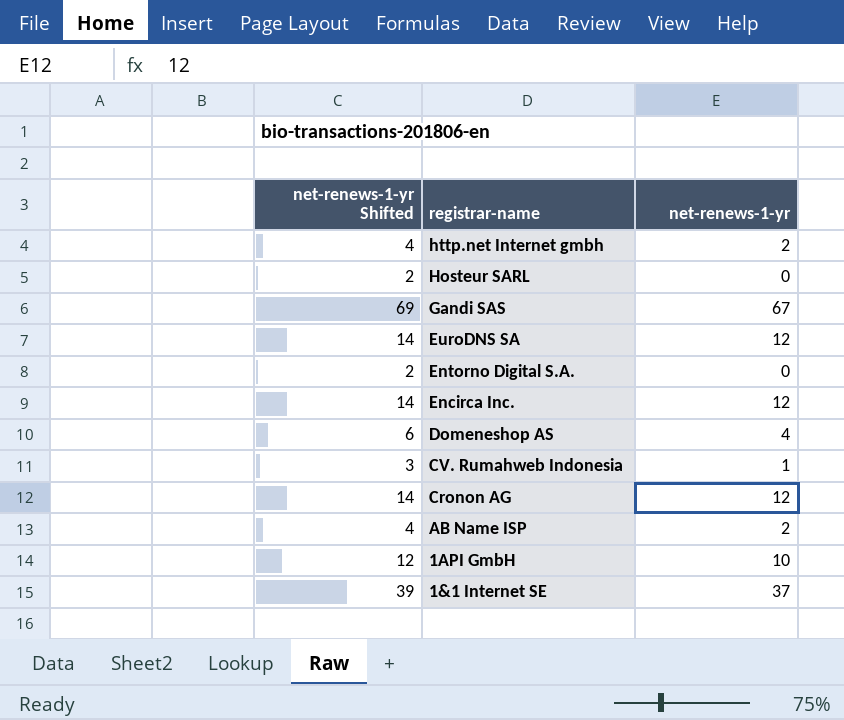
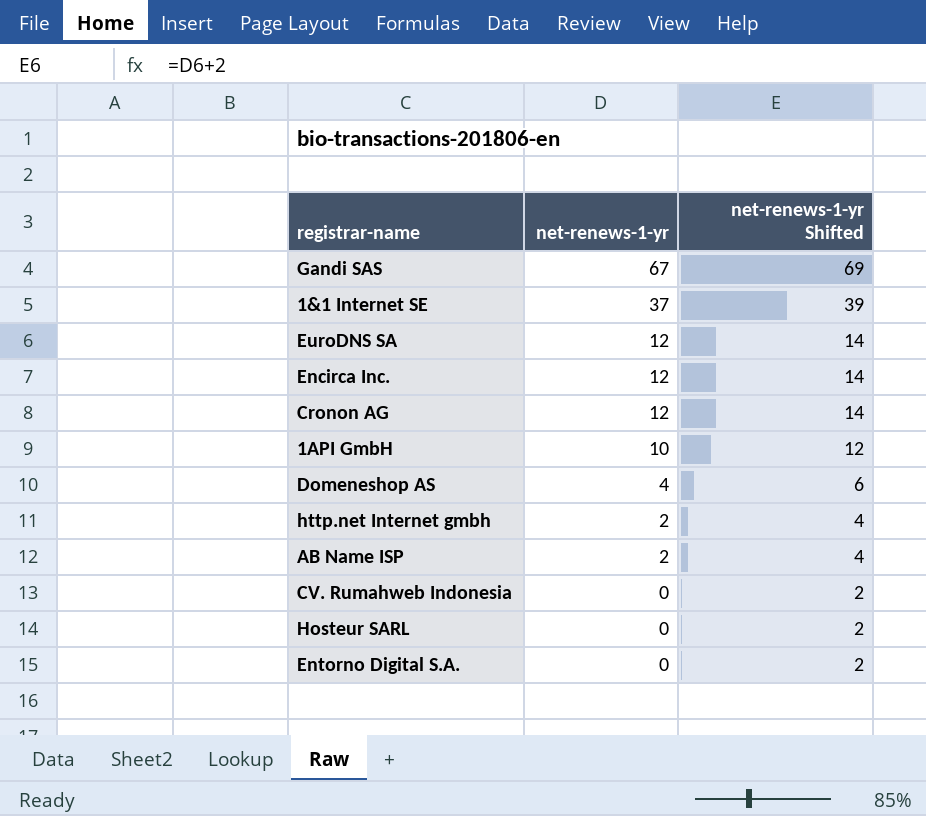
row order: registrar-name descending -> net-renews-1-yr descending
column net-renews-1-yr Shifted | position: 1 -> 3
CV. Rumahweb Indonesia | net-renews-1-yr: 1 -> 0
CV. Rumahweb Indonesia | net-renews-1-yr Shifted: 3 -> 2

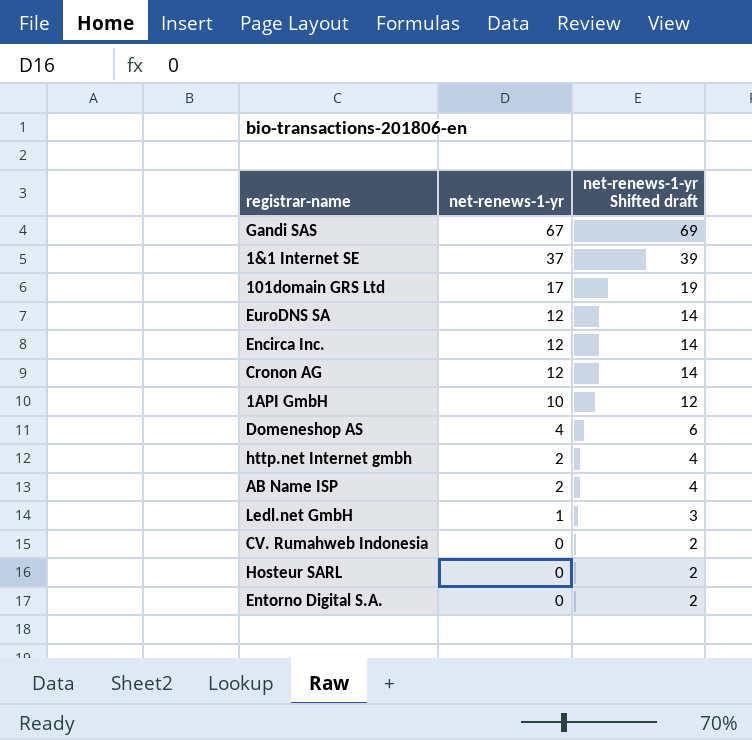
column name: net-renews-1-yr Shifted -> net-renews-1-yr Shifted draft
row 101domain GRS Ltd: none -> 17 | 19
row Ledl.net GmbH: none -> 1 | 3

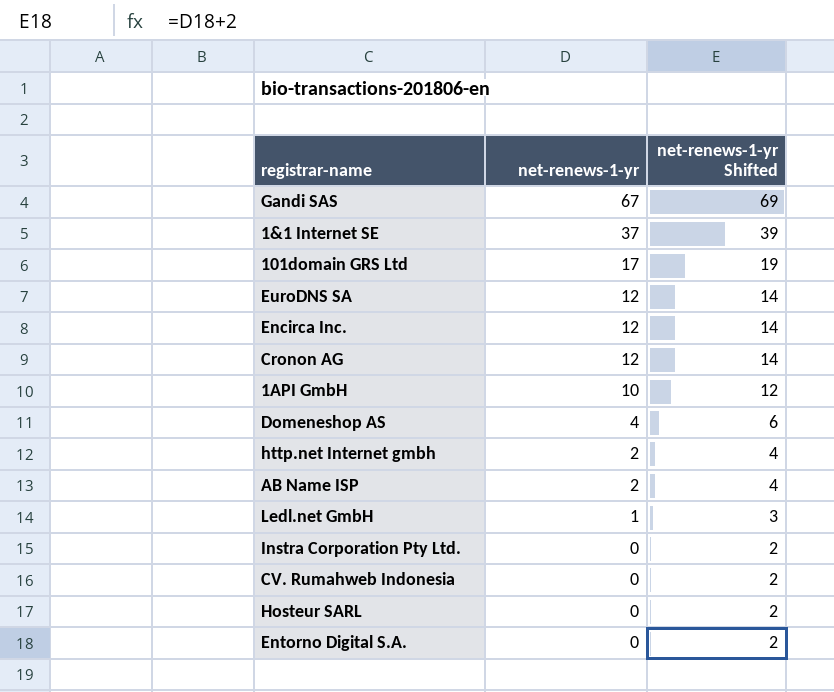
column name: net-renews-1-yr Shifted draft -> net-renews-1-yr Shifted
row Instra Corporation Pty Ltd.: none -> 0 | 2

